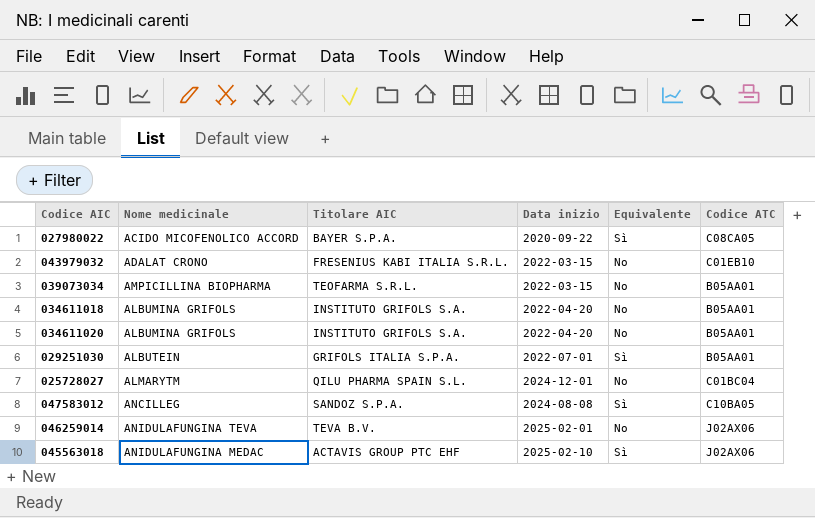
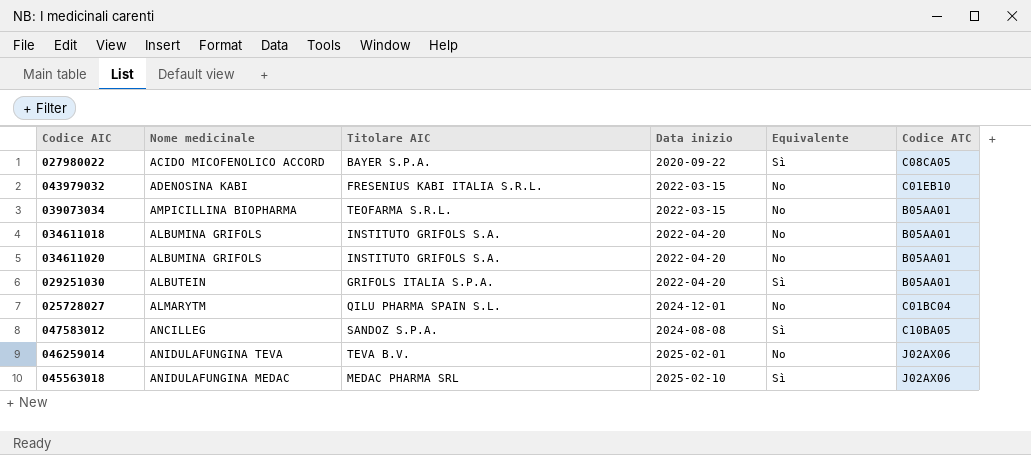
043979032 | Nome medicinale: ADALAT CRONO -> ADENOSINA KABI
029251030 | Data inizio: 2022-07-01 -> 2022-04-20
045563018 | Titolare AIC: ACTAVIS GROUP PTC EHF -> MEDAC PHARMA SRL

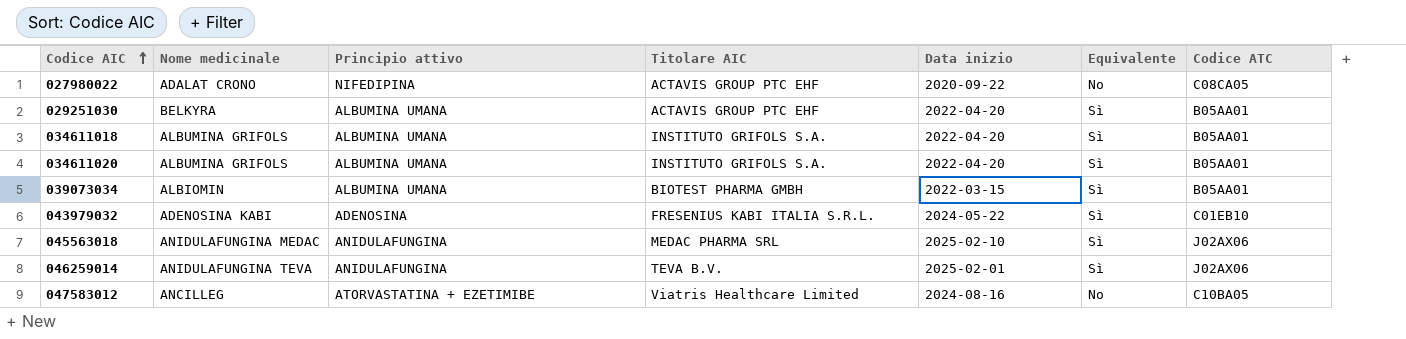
row order: none -> Codice AIC ascending
column Principio attivo | position: none -> 3
row 025728027: ALMARYTM | QILU PHARMA SPAIN S.L. | 2024-12-01 | No | C01BC04 -> none
027980022 | Nome medicinale: ACIDO MICOFENOLICO ACCORD -> ADALAT CRONO
027980022 | Titolare AIC: BAYER S.P.A. -> ACTAVIS GROUP PTC EHF
027980022 | Equivalente: Sì -> No
029251030 | Nome medicinale: ALBUTEIN -> BELKYRA
029251030 | Titolare AIC: GRIFOLS ITALIA S.P.A. -> ACTAVIS GROUP PTC EHF
034611018 | Equivalente: No -> Sì
034611020 | Equivalente: No -> Sì
039073034 | Nome medicinale: AMPICILLINA BIOPHARMA -> ALBIOMIN
039073034 | Titolare AIC: TEOFARMA S.R.L. -> BIOTEST PHARMA GMBH
039073034 | Equivalente: No -> Sì
043979032 | Data inizio: 2022-03-15 -> 2024-05-22
043979032 | Equivalente: No -> Sì
046259014 | Equivalente: No -> Sì
047583012 | Titolare AIC: SANDOZ S.P.A. -> Viatris Healthcare Limited
047583012 | Data inizio: 2024-08-08 -> 2024-08-16
047583012 | Equivalente: Sì -> No

